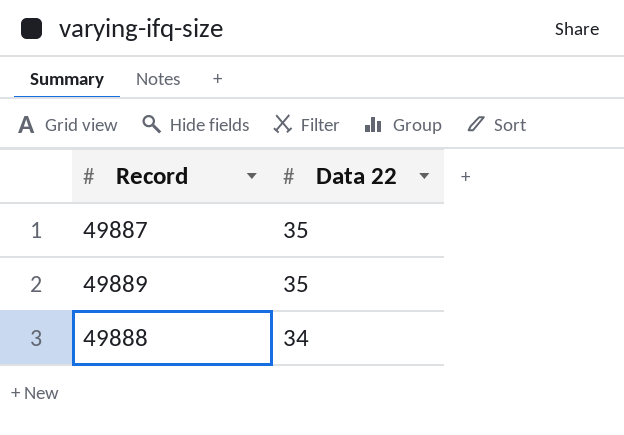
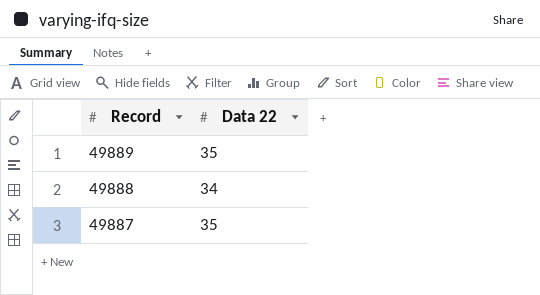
row order: Data 22 descending -> Record descending

